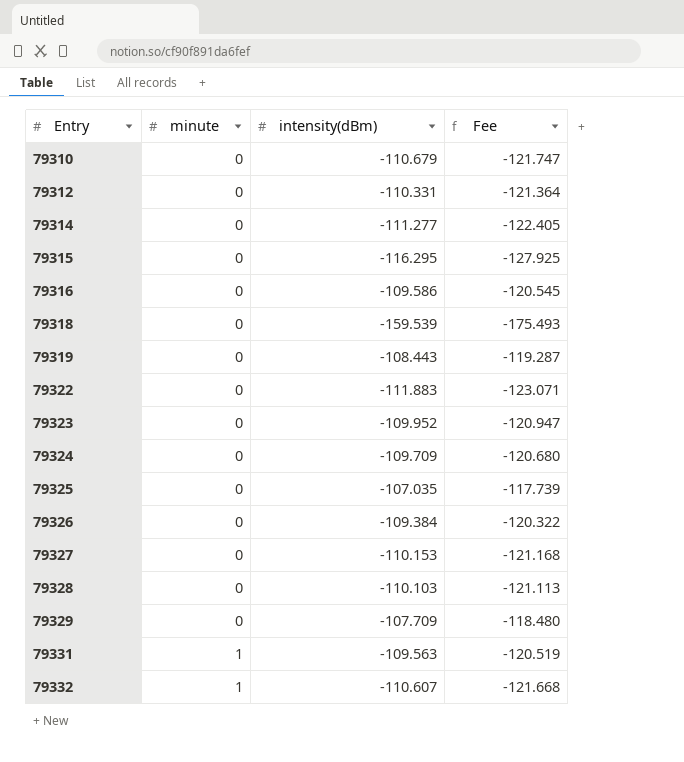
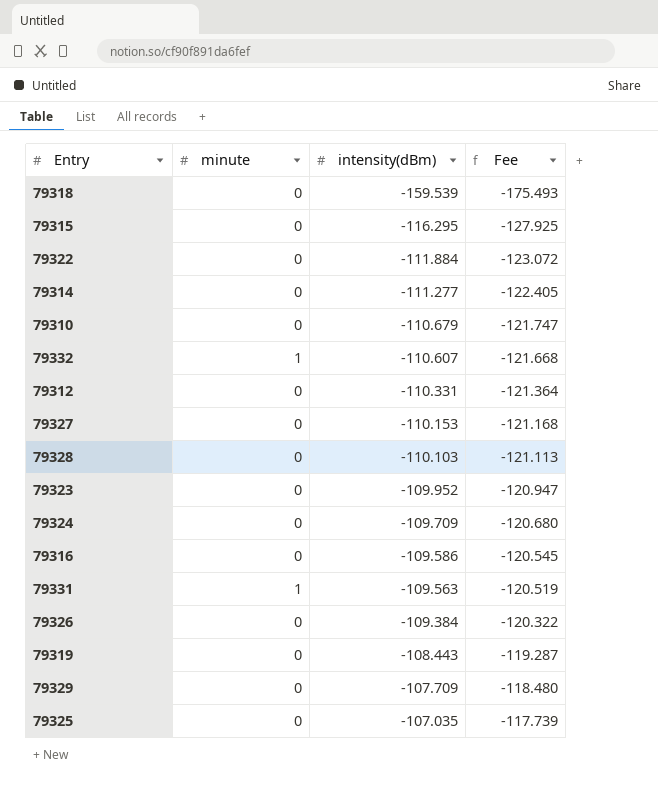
row order: Entry ascending -> intensity(dBm) ascending
79322 | intensity(dBm): -111.883 -> -111.884
79322 | Fee: -123.071 -> -123.072

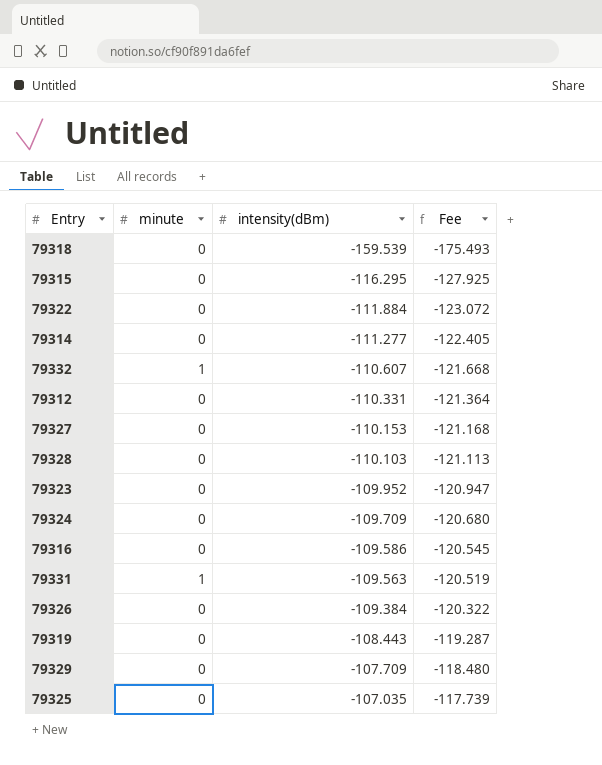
row 79310: 0 | -110.679 | -121.747 -> none

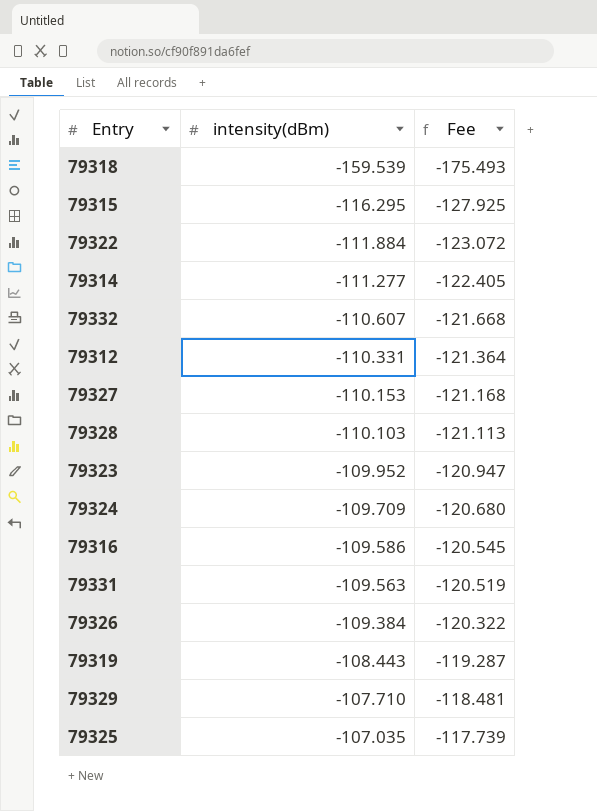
column minute | position: 2 -> none
79329 | intensity(dBm): -107.709 -> -107.710
79329 | Fee: -118.480 -> -118.481

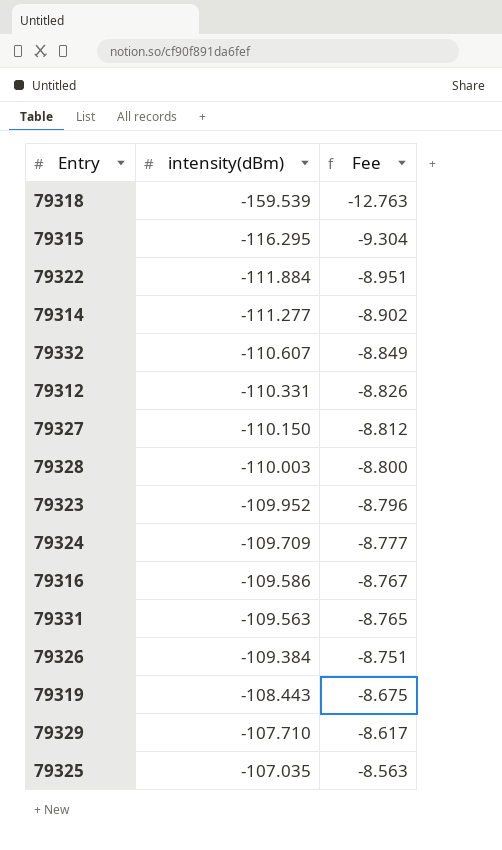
column Fee | formula: [intensity(dBm)] * 1.1 -> [intensity(dBm)] * 0.08
79327 | intensity(dBm): -110.153 -> -110.150
79328 | intensity(dBm): -110.103 -> -110.003

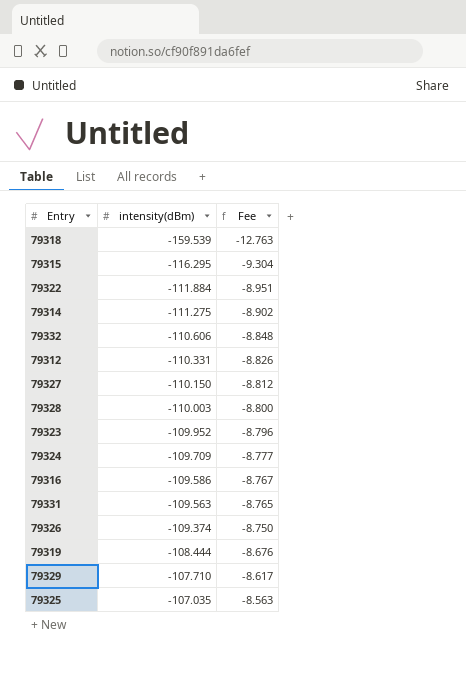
79314 | intensity(dBm): -111.277 -> -111.275
79332 | intensity(dBm): -110.607 -> -110.606
79332 | Fee: -8.849 -> -8.848
79326 | intensity(dBm): -109.384 -> -109.374
79326 | Fee: -8.751 -> -8.750
79319 | intensity(dBm): -108.443 -> -108.444
79319 | Fee: -8.675 -> -8.676

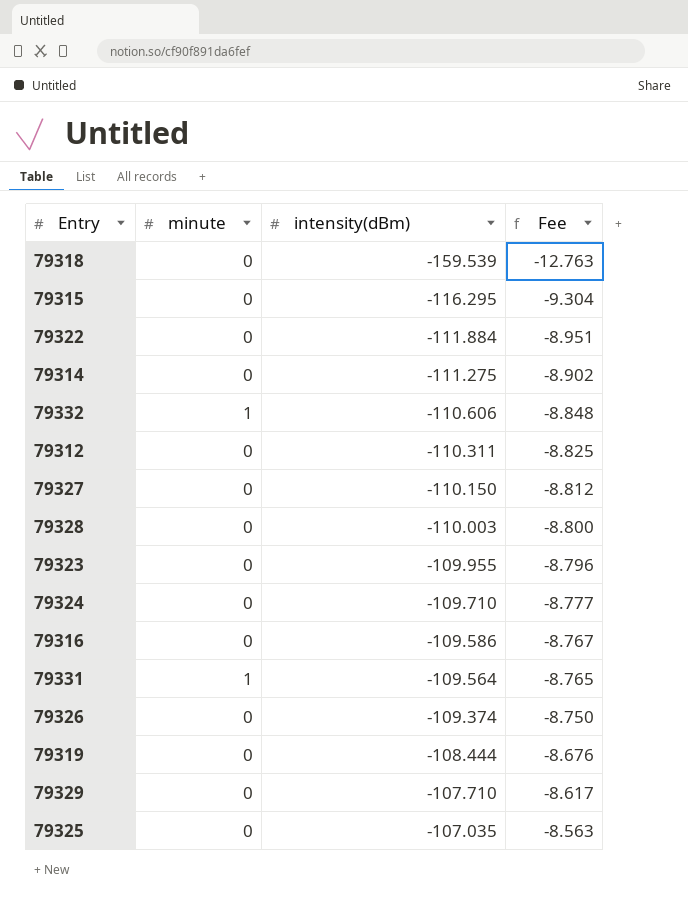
column minute | position: none -> 2
79312 | intensity(dBm): -110.331 -> -110.311
79312 | Fee: -8.826 -> -8.825
79323 | intensity(dBm): -109.952 -> -109.955
79324 | intensity(dBm): -109.709 -> -109.710
79331 | intensity(dBm): -109.563 -> -109.564

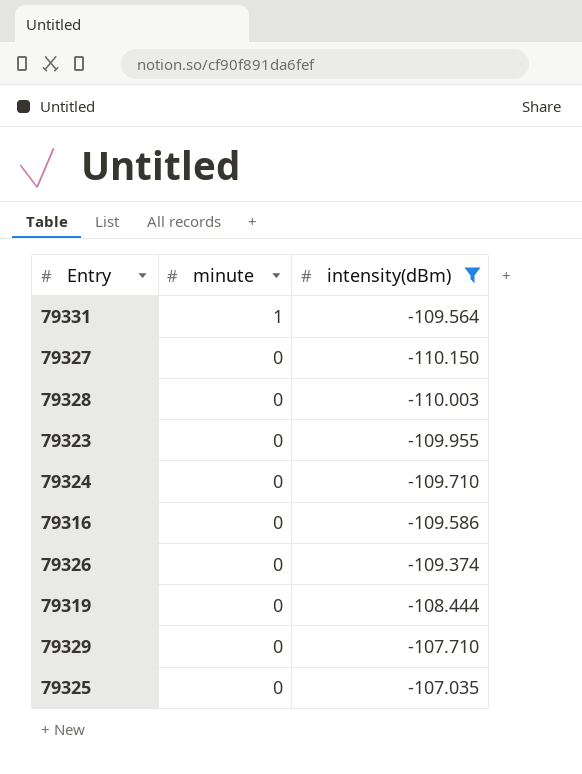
filter: none -> intensity(dBm) >= -110.150
row order: intensity(dBm) ascending -> minute descending
column Fee | formula: [intensity(dBm)] * 0.08 -> none

